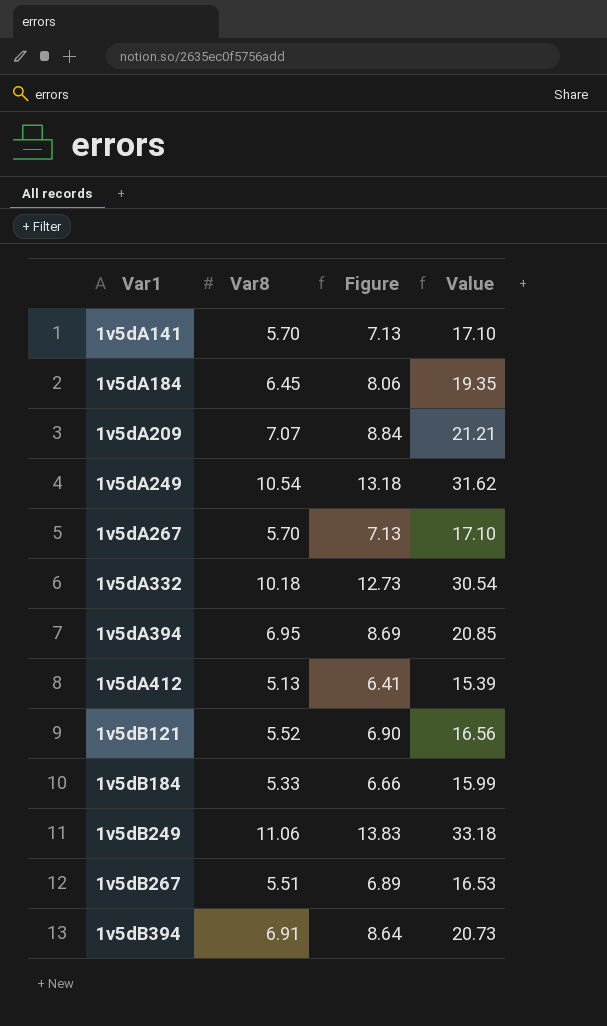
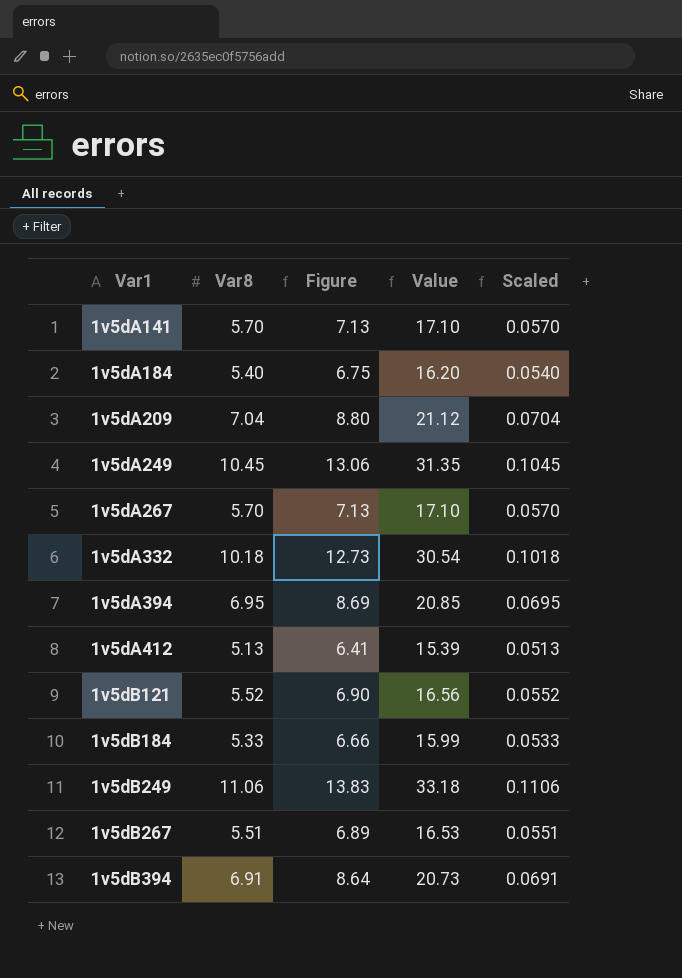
column Scaled | formula: none -> [Var8] * 0.01
1v5dA184 | Var8: 6.45 -> 5.40
1v5dA184 | Figure: 8.06 -> 6.75
1v5dA184 | Value: 19.35 -> 16.20
1v5dA209 | Var8: 7.07 -> 7.04
1v5dA209 | Figure: 8.84 -> 8.80
1v5dA209 | Value: 21.21 -> 21.12
1v5dA249 | Var8: 10.54 -> 10.45
1v5dA249 | Figure: 13.18 -> 13.06
1v5dA249 | Value: 31.62 -> 31.35

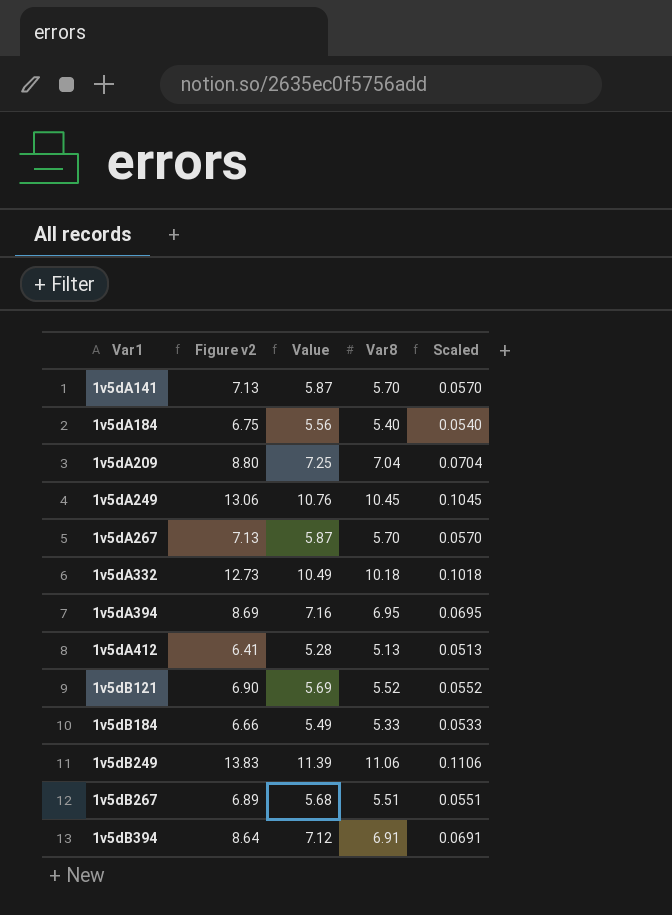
column name: Figure -> Figure v2
column Value | formula: [Var8] * 3 -> [Var8] * 1.03
column Var8 | position: 2 -> 4

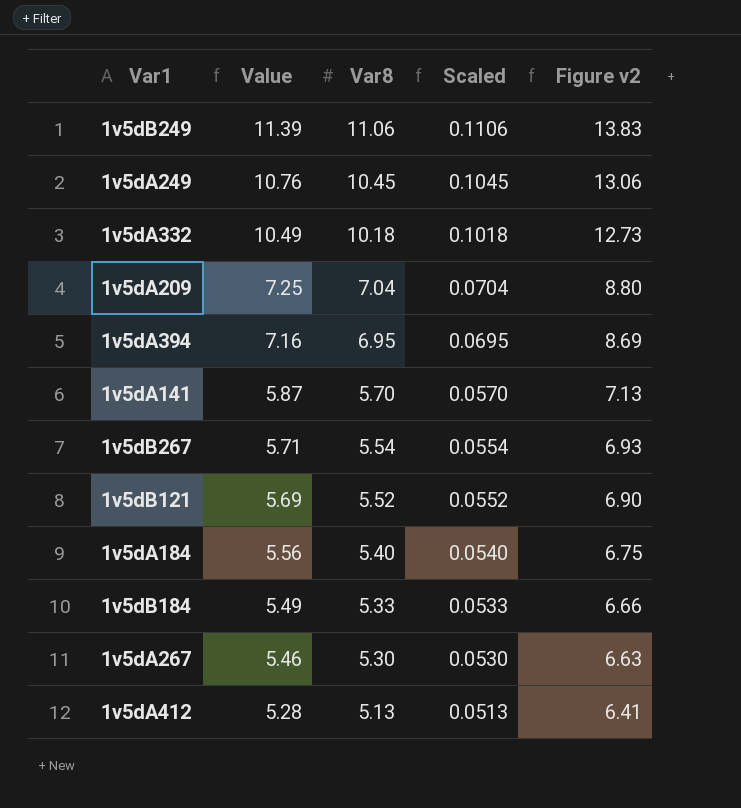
row order: Var1 ascending -> Value descending
column Figure v2 | position: 2 -> 5
row 1v5dB394: 8.64 | 7.12 | 6.91 | 0.0691 -> none
1v5dB267 | Value: 5.68 -> 5.71
1v5dB267 | Var8: 5.51 -> 5.54
1v5dB267 | Scaled: 0.0551 -> 0.0554
1v5dB267 | Figure v2: 6.89 -> 6.93
1v5dA267 | Value: 5.87 -> 5.46
1v5dA267 | Var8: 5.70 -> 5.30
1v5dA267 | Scaled: 0.0570 -> 0.0530
1v5dA267 | Figure v2: 7.13 -> 6.63

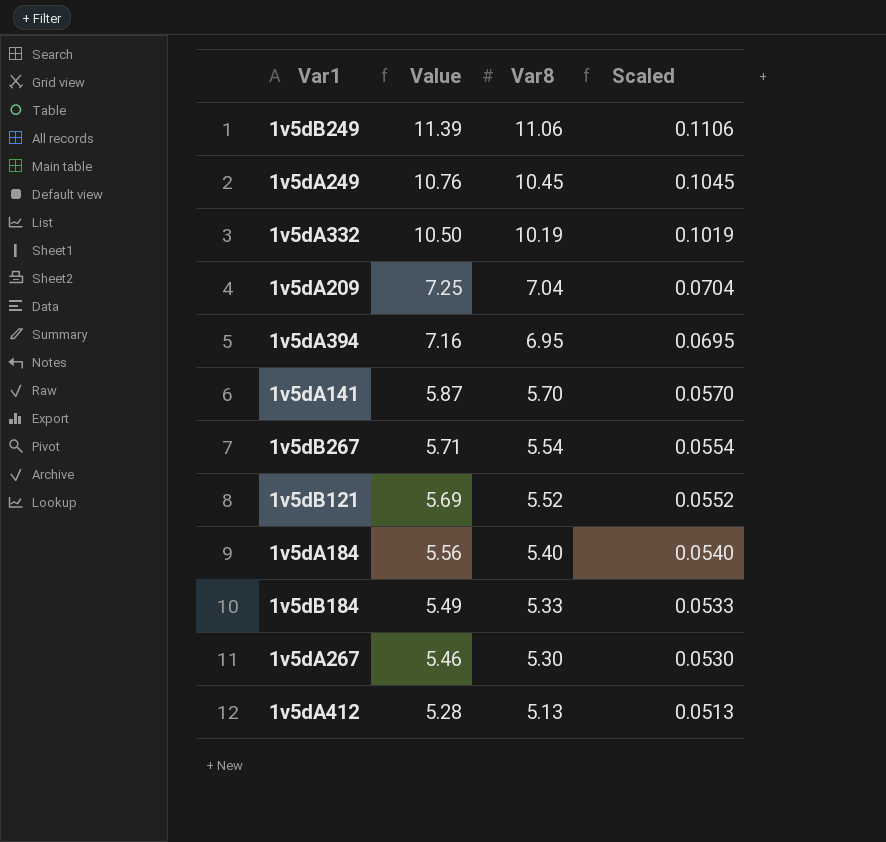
column Figure v2 | formula: [Var8] * 1.25 -> none
1v5dA332 | Value: 10.49 -> 10.50
1v5dA332 | Var8: 10.18 -> 10.19
1v5dA332 | Scaled: 0.1018 -> 0.1019

